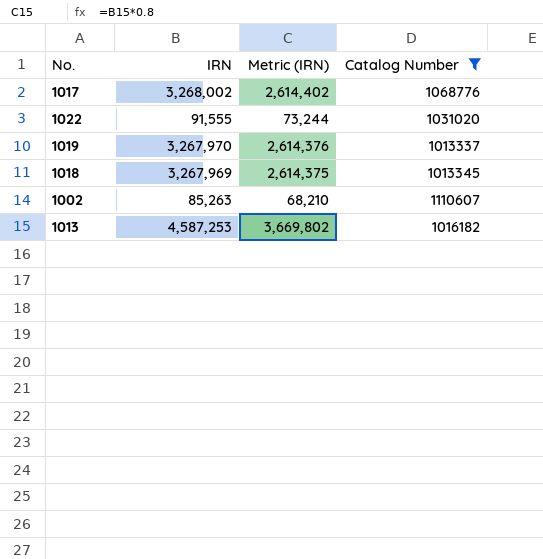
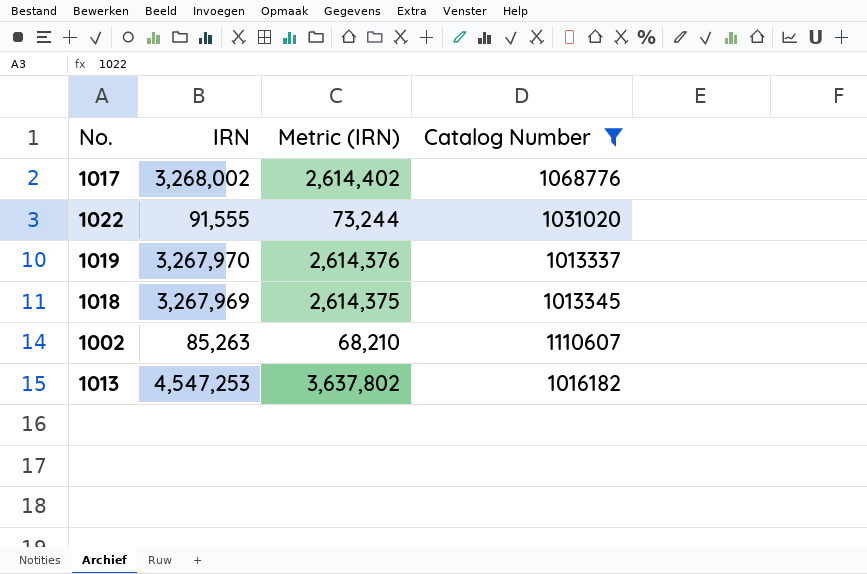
1013 | IRN: 4,587,253 -> 4,547,253
1013 | Metric (IRN): 3,669,802 -> 3,637,802

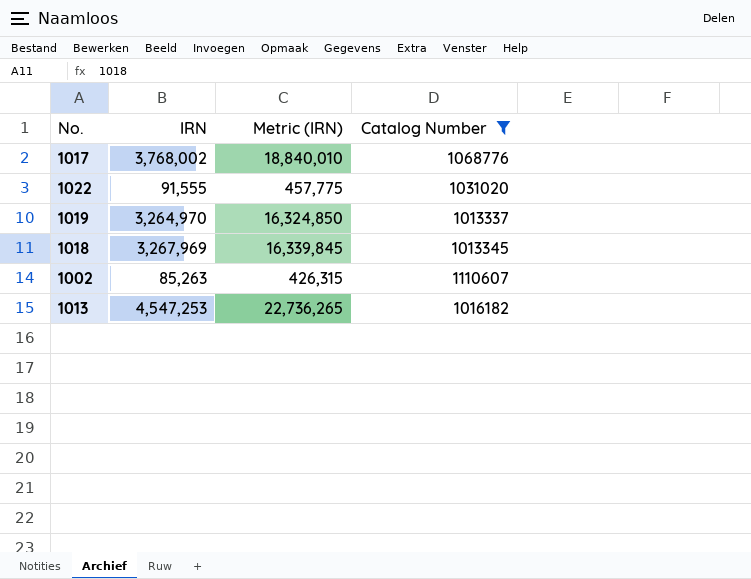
column Metric (IRN) | formula: [IRN] * 0.8 -> [IRN] * 5
1017 | IRN: 3,268,002 -> 3,768,002
1019 | IRN: 3,267,970 -> 3,264,970

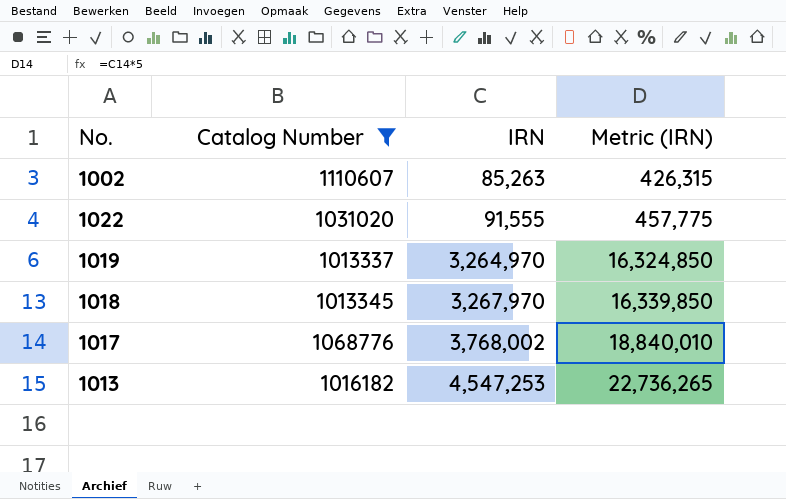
row order: none -> IRN ascending
column Catalog Number | position: 4 -> 2
1018 | IRN: 3,267,969 -> 3,267,970
1018 | Metric (IRN): 16,339,845 -> 16,339,850

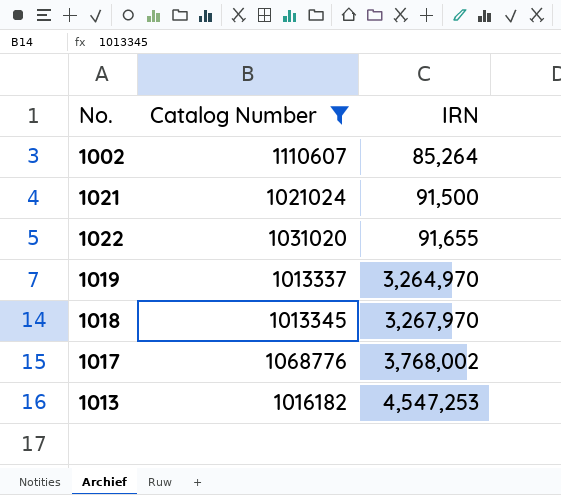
column Metric (IRN) | formula: [IRN] * 5 -> none
1002 | IRN: 85,263 -> 85,264
row 1021: none -> 1021024 | 91,500
1022 | IRN: 91,555 -> 91,655

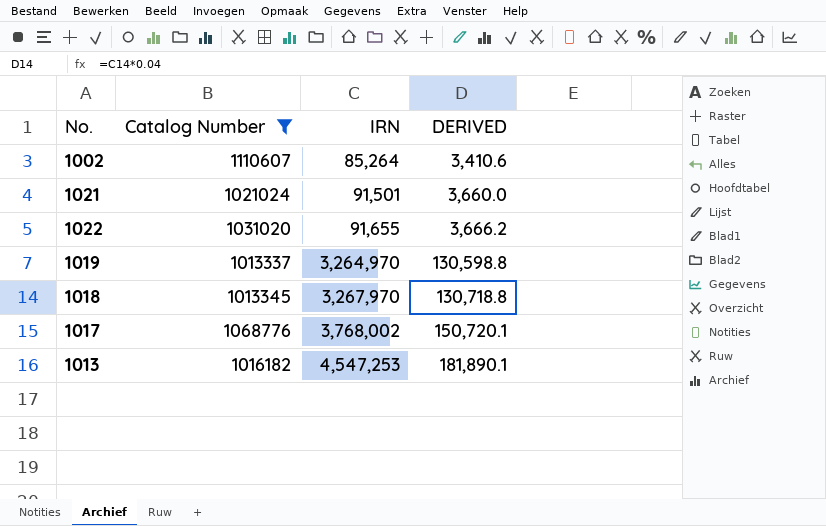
column DERIVED | formula: none -> [IRN] * 0.04
1021 | IRN: 91,500 -> 91,501

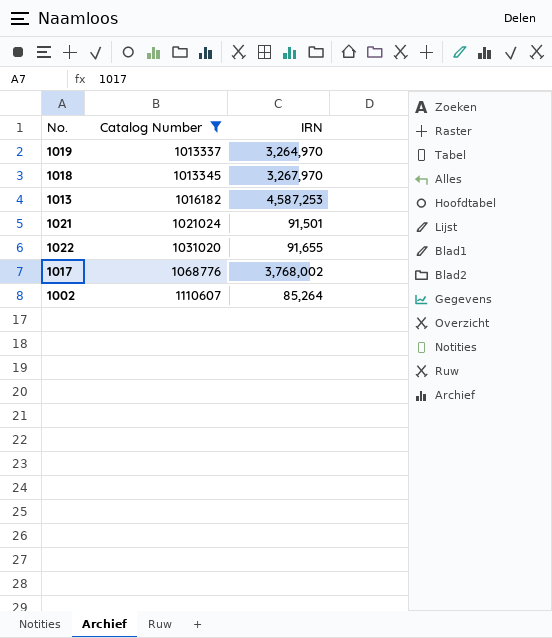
row order: IRN ascending -> Catalog Number ascending
column DERIVED | formula: [IRN] * 0.04 -> none
1013 | IRN: 4,547,253 -> 4,587,253

